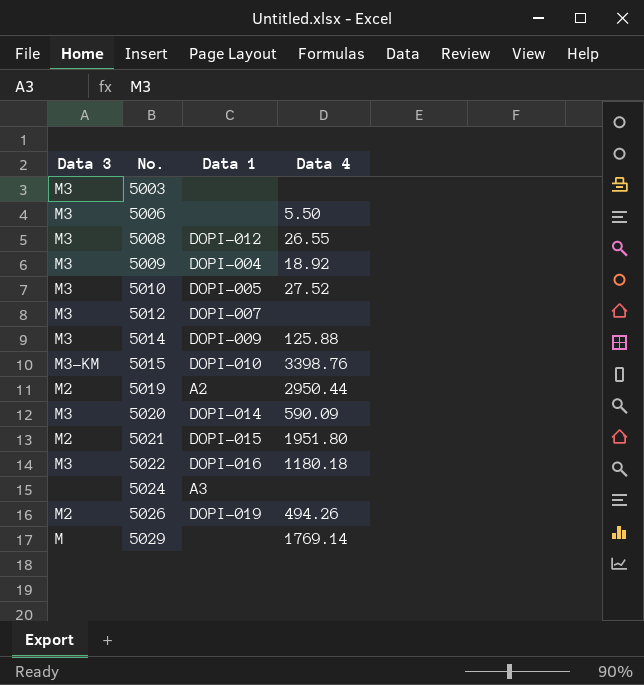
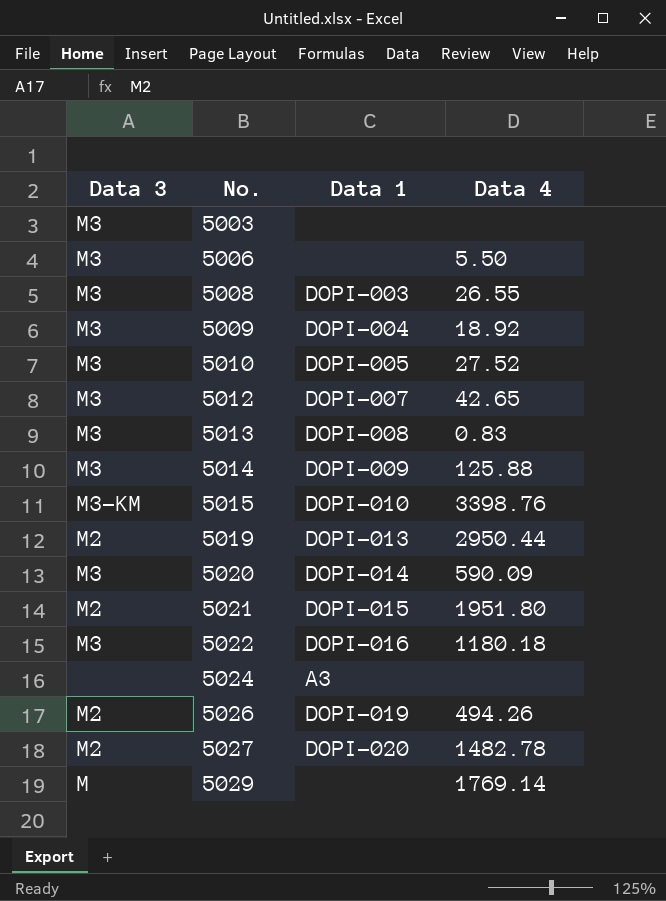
5008 | Data 1: DOPI-012 -> DOPI-003
5012 | Data 4: none -> 42.65
row 5013: none -> M3 | DOPI-008 | 0.83
5019 | Data 1: A2 -> DOPI-013
row 5027: none -> M2 | DOPI-020 | 1482.78

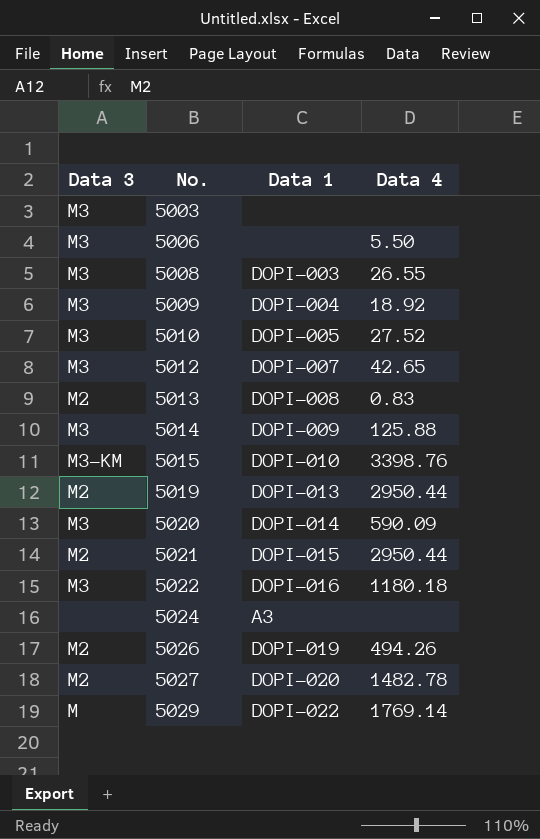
5013 | Data 3: M3 -> M2
5021 | Data 4: 1951.80 -> 2950.44
5029 | Data 1: none -> DOPI-022

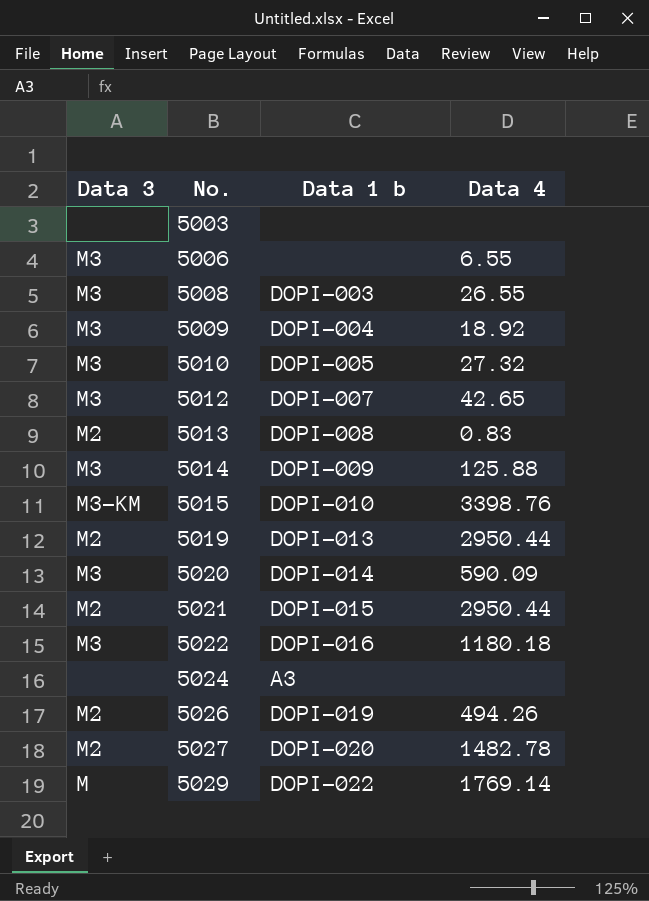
column name: Data 1 -> Data 1 b
5003 | Data 3: M3 -> none
5006 | Data 4: 5.50 -> 6.55
5010 | Data 4: 27.52 -> 27.32

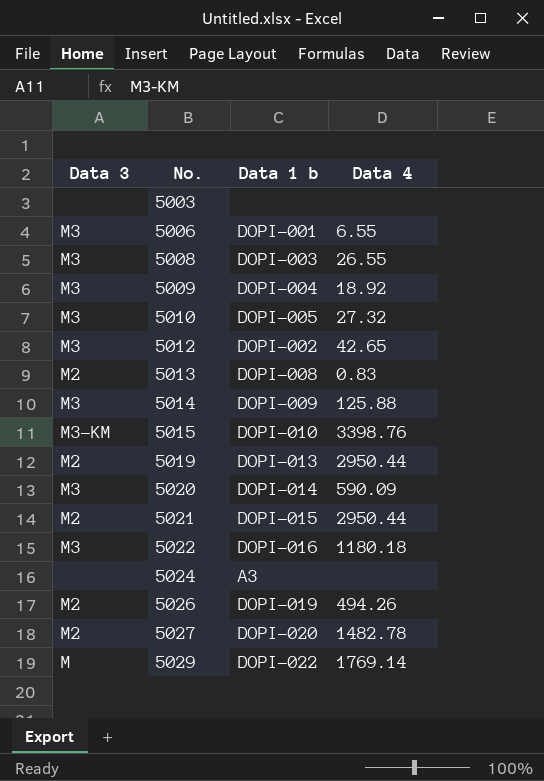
5006 | Data 1 b: none -> DOPI-001
5012 | Data 1 b: DOPI-007 -> DOPI-002

